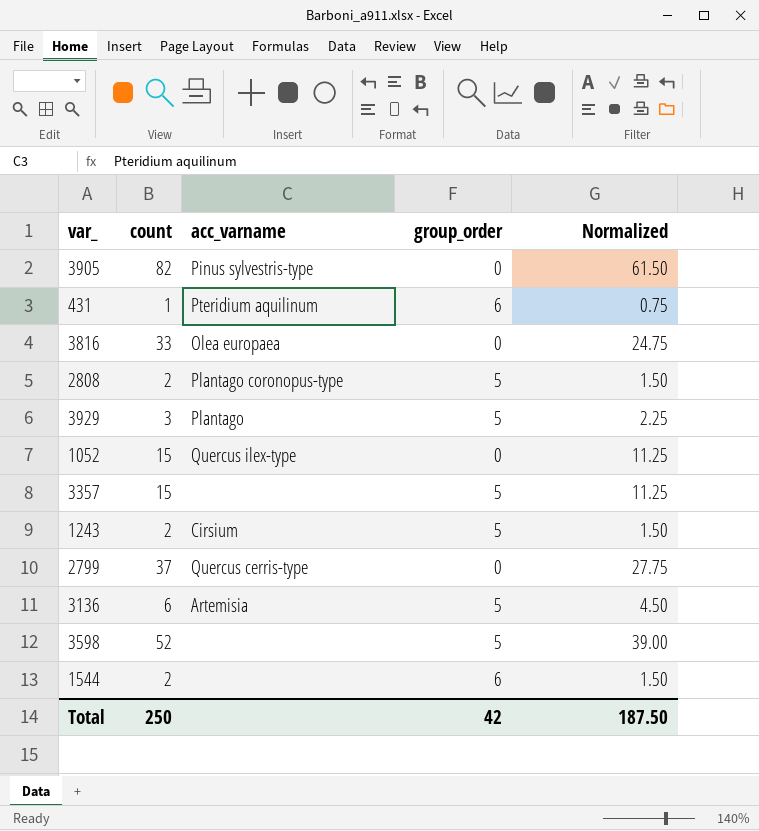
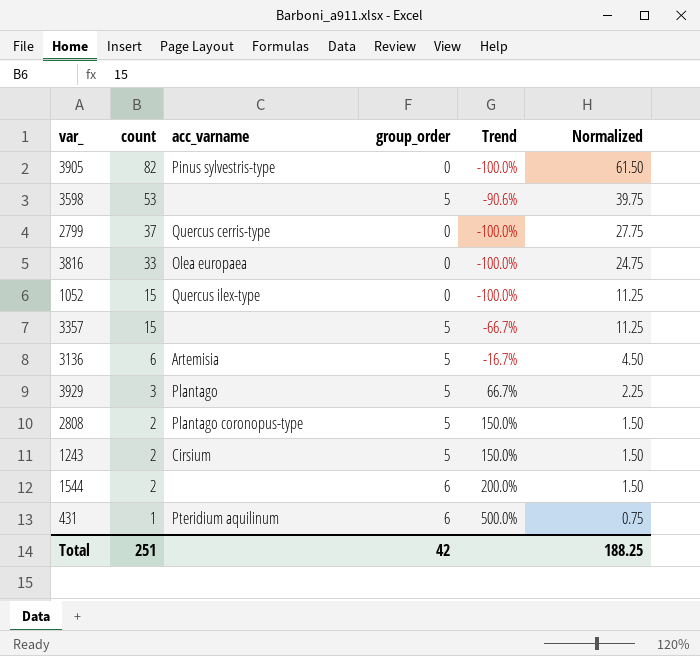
row order: none -> count descending
column Trend | formula: none -> ([group_order] - [count]) / [count]
3598 | count: 52 -> 53
3598 | Normalized: 39.00 -> 39.75
Total | count: 250 -> 251
Total | Normalized: 187.50 -> 188.25

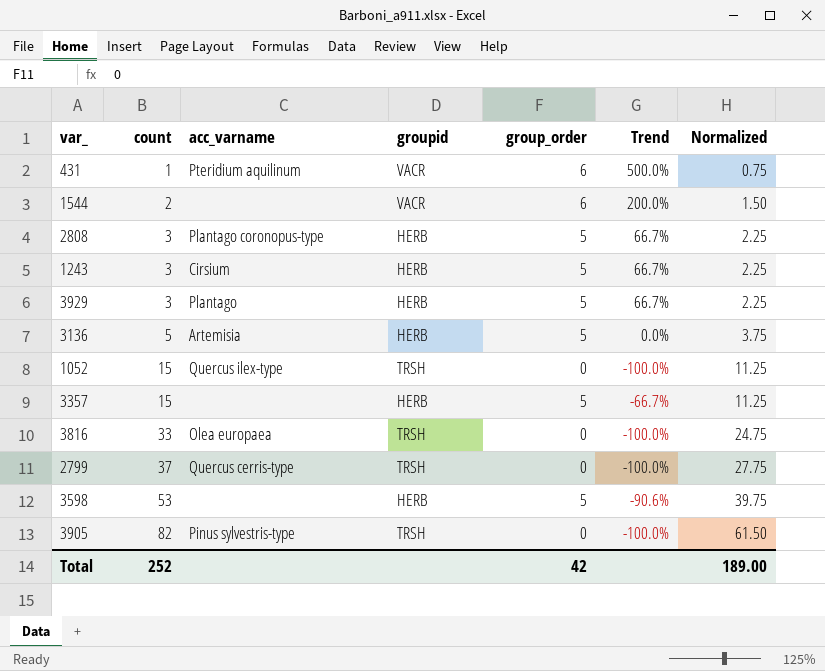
row order: count descending -> count ascending
column groupid | position: none -> 4
2808 | count: 2 -> 3
2808 | Trend: 150.0% -> 66.7%
2808 | Normalized: 1.50 -> 2.25
1243 | count: 2 -> 3
1243 | Trend: 150.0% -> 66.7%
1243 | Normalized: 1.50 -> 2.25
3136 | count: 6 -> 5
3136 | Trend: -16.7% -> 0.0%
3136 | Normalized: 4.50 -> 3.75
Total | count: 251 -> 252
Total | Normalized: 188.25 -> 189.00

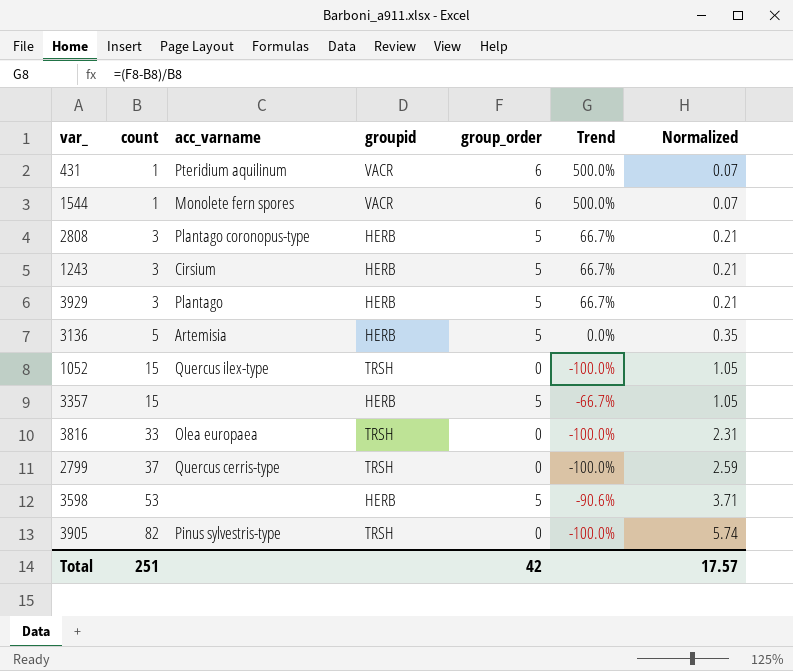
column Normalized | formula: [count] * 0.75 -> [count] * 0.07
1544 | count: 2 -> 1
1544 | acc_varname: none -> Monolete fern spores
1544 | Trend: 200.0% -> 500.0%
Total | count: 252 -> 251
Total | Normalized: 189.00 -> 17.57

